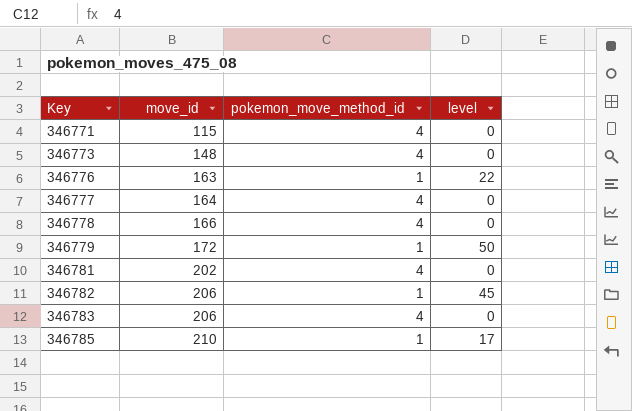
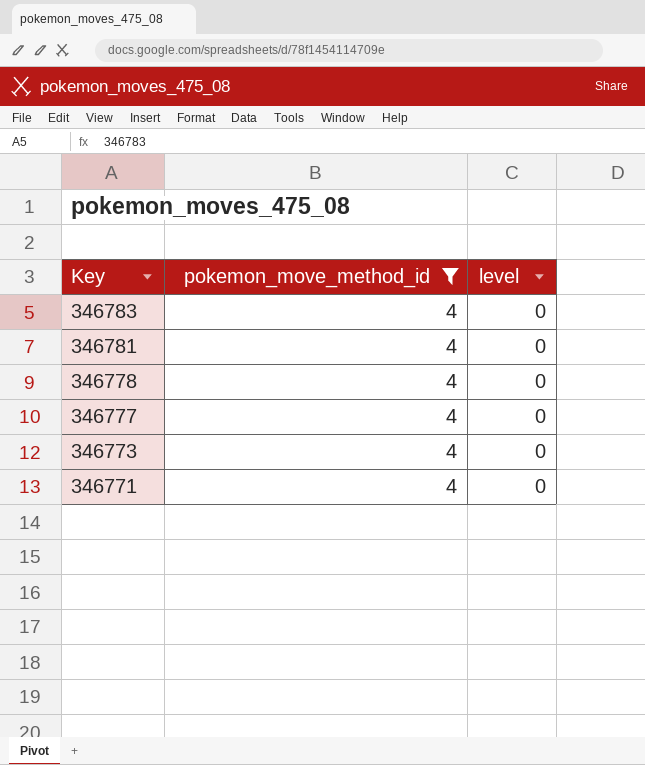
filter: none -> pokemon_move_method_id = 4
row order: Key ascending -> Key descending
column move_id | position: 2 -> none

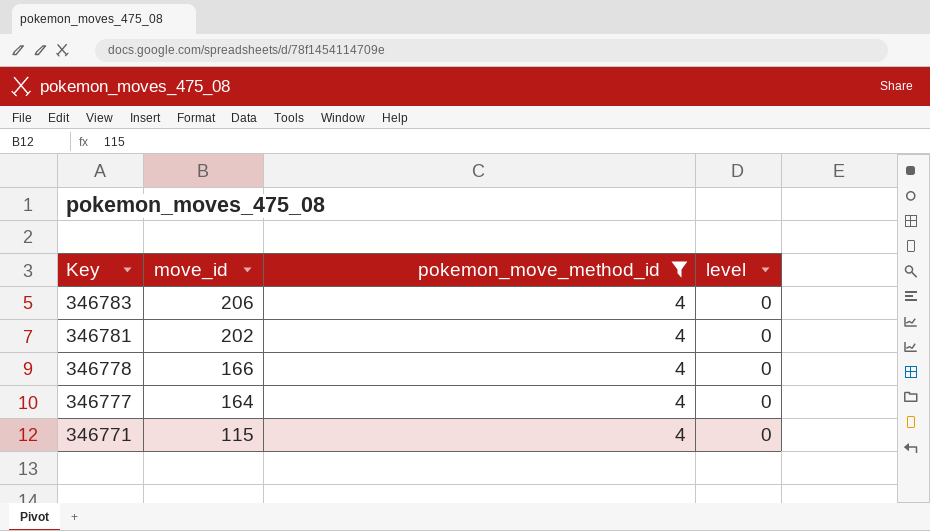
column move_id | position: none -> 2
row 346773: 4 | 0 -> none

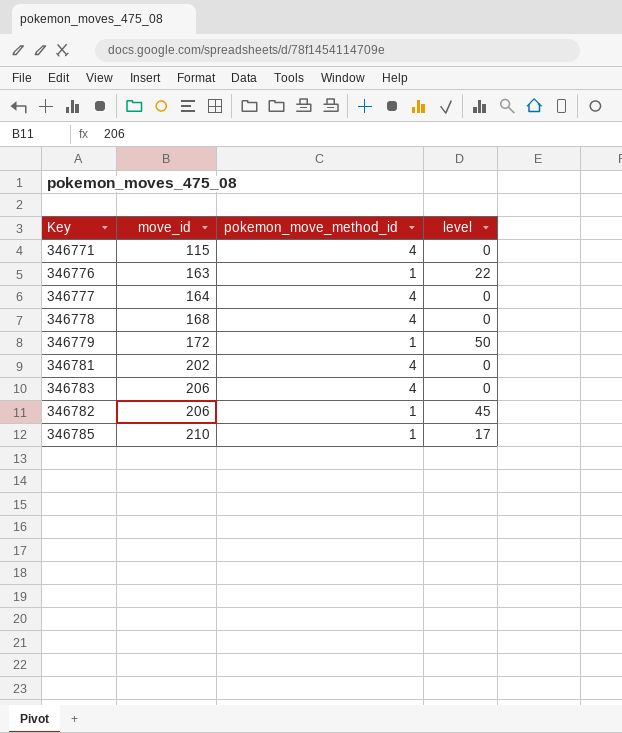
filter: pokemon_move_method_id = 4 -> none
row order: Key descending -> move_id ascending
346778 | move_id: 166 -> 168

